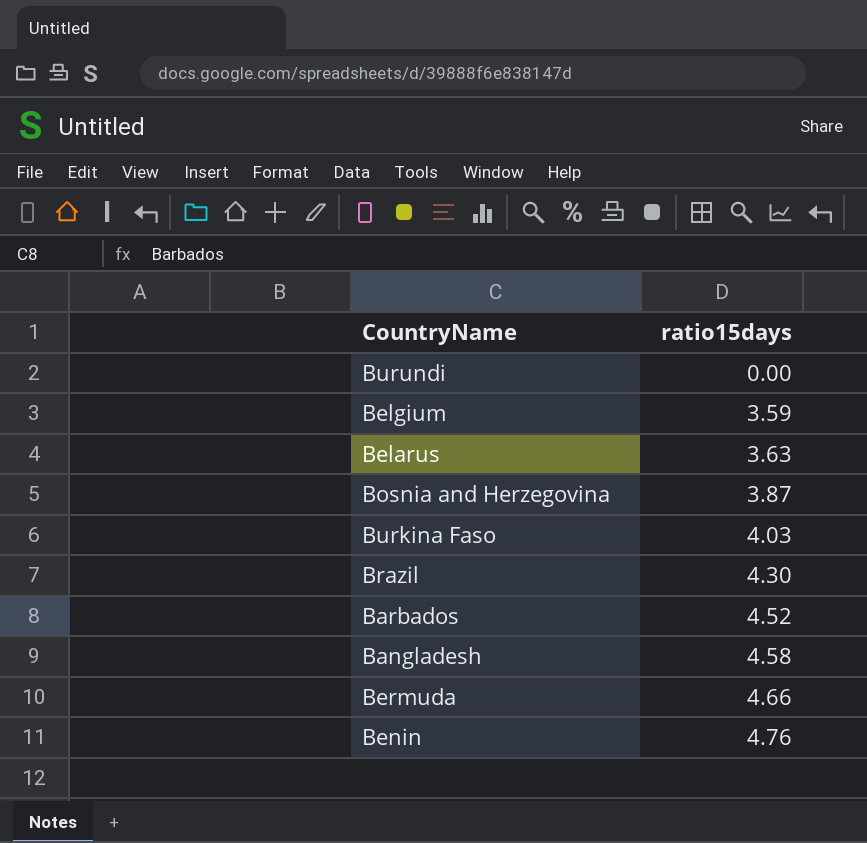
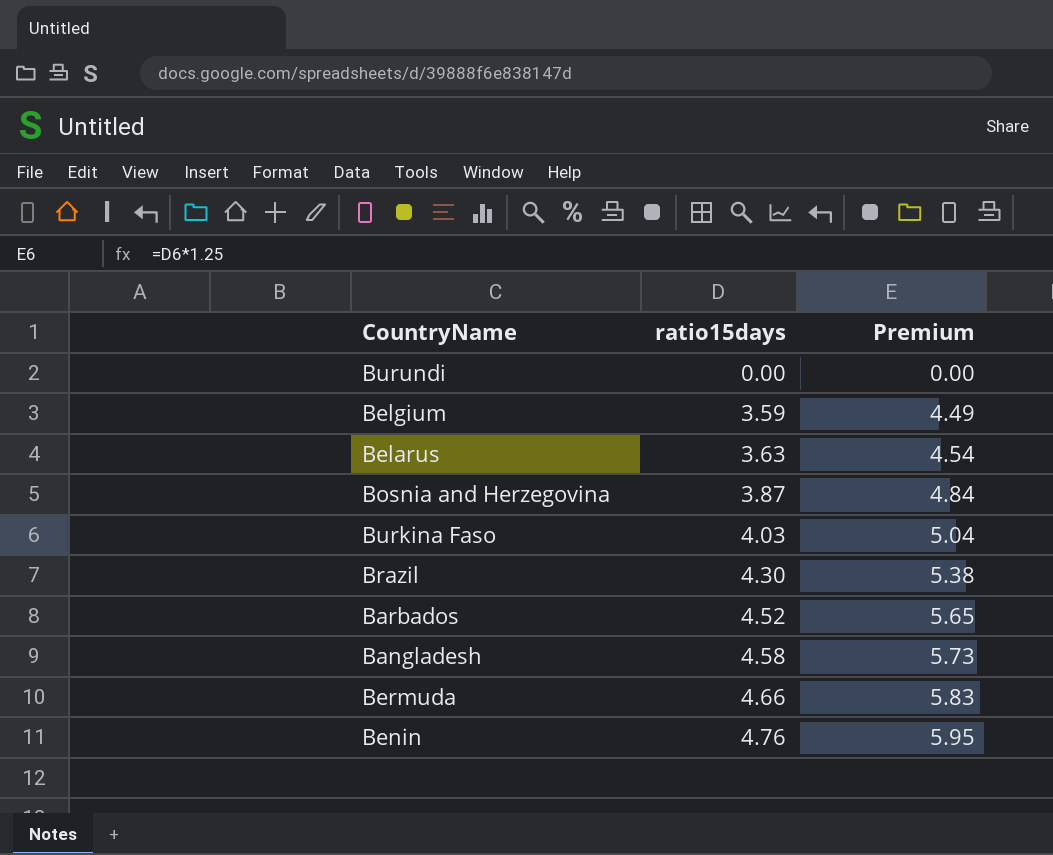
column Premium | formula: none -> [ratio15days] * 1.25

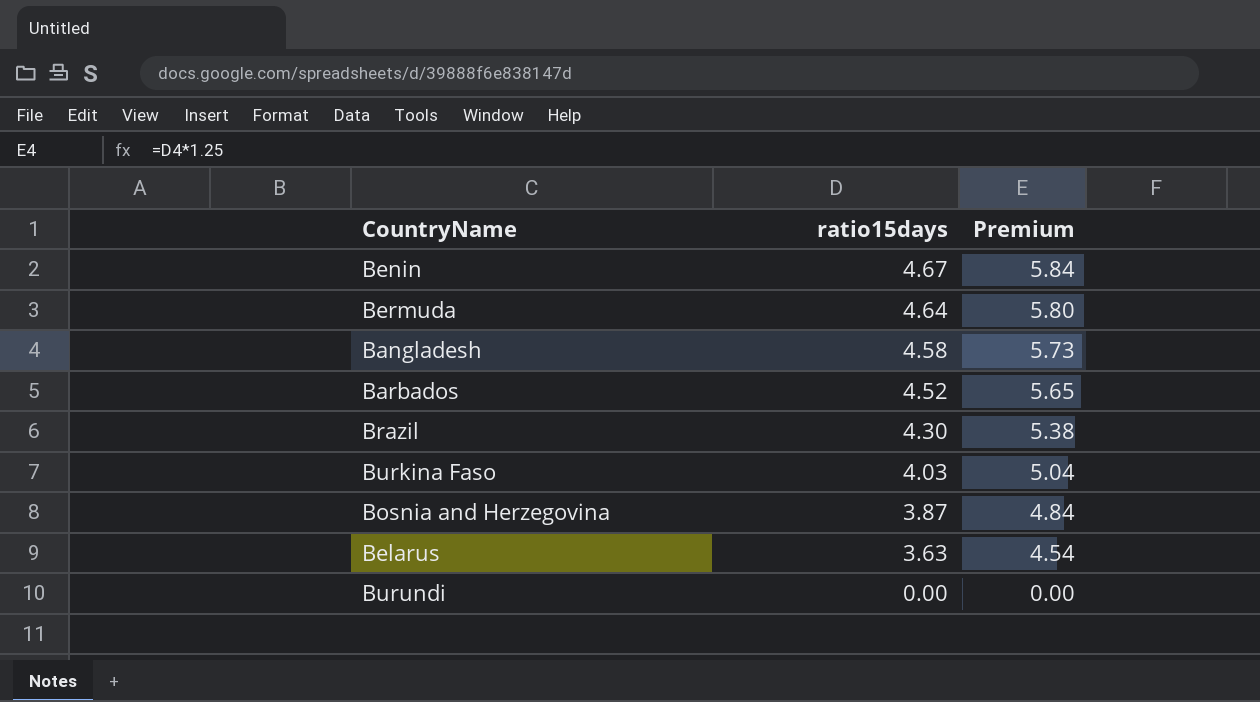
row order: ratio15days ascending -> ratio15days descending
row Belgium: 3.59 | 4.49 -> none
Benin | ratio15days: 4.76 -> 4.67
Benin | Premium: 5.95 -> 5.84
Bermuda | ratio15days: 4.66 -> 4.64
Bermuda | Premium: 5.83 -> 5.80

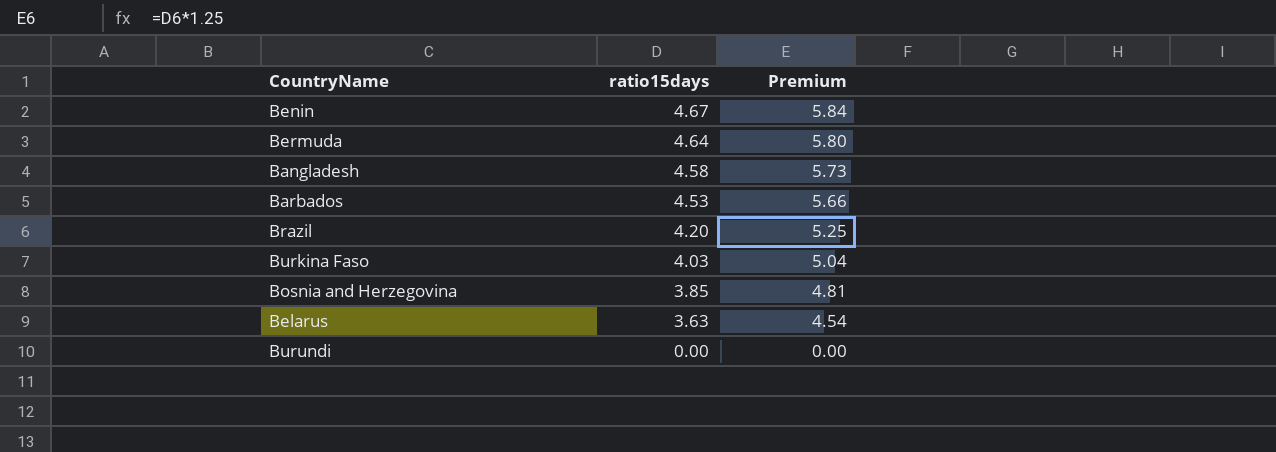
Barbados | ratio15days: 4.52 -> 4.53
Barbados | Premium: 5.65 -> 5.66
Brazil | ratio15days: 4.30 -> 4.20
Brazil | Premium: 5.38 -> 5.25
Bosnia and Herzegovina | ratio15days: 3.87 -> 3.85
Bosnia and Herzegovina | Premium: 4.84 -> 4.81

